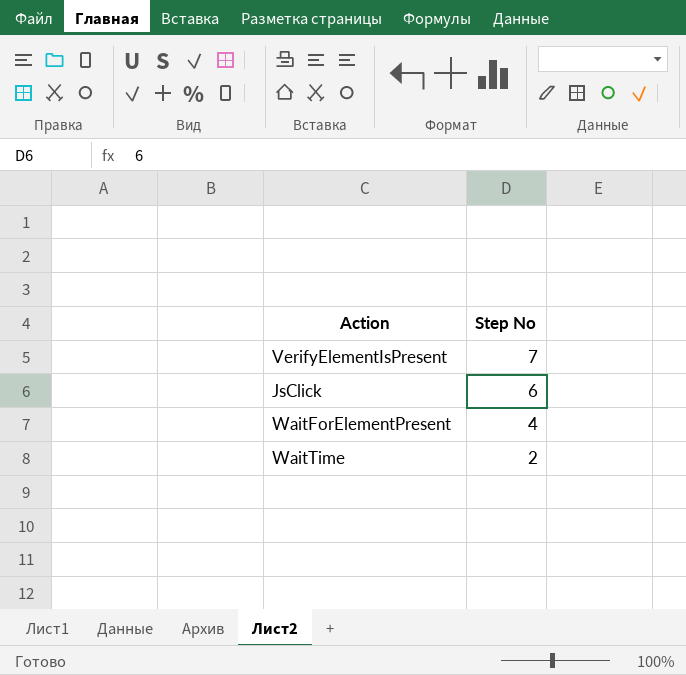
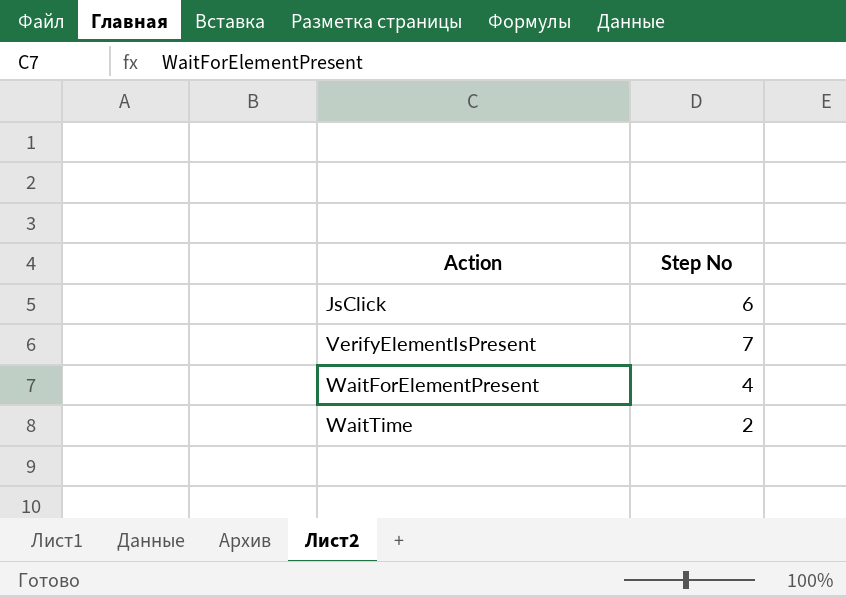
row order: Step No descending -> Action ascending

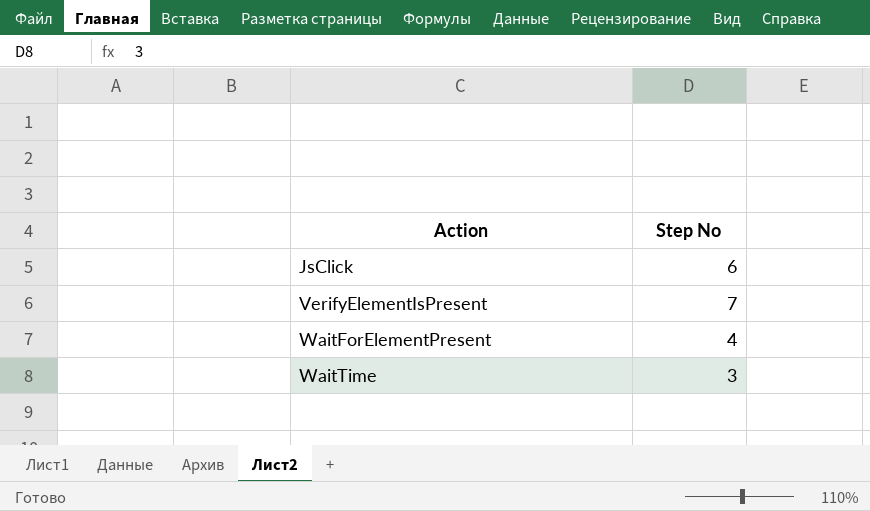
WaitTime | Step No: 2 -> 3

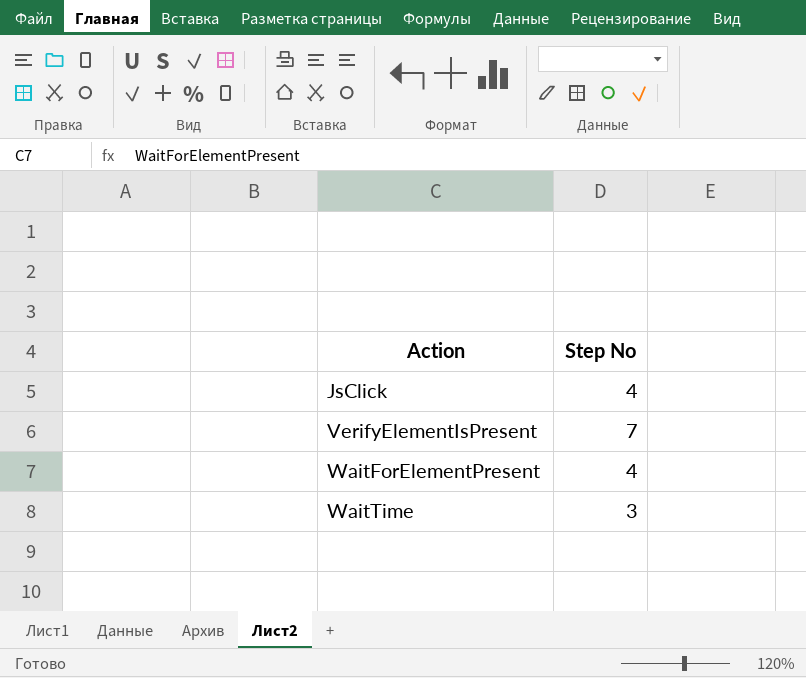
JsClick | Step No: 6 -> 4

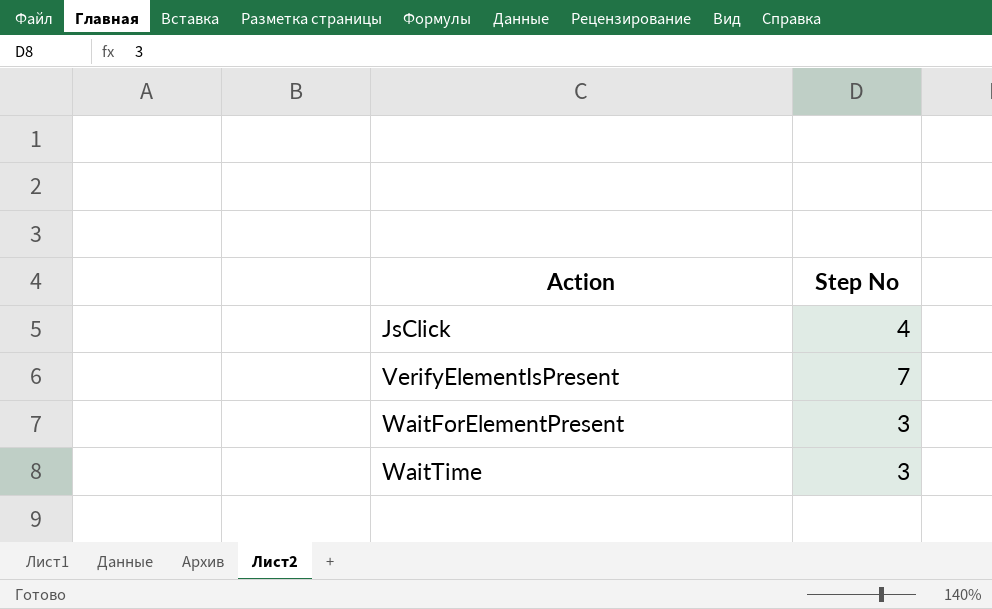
WaitForElementPresent | Step No: 4 -> 3

